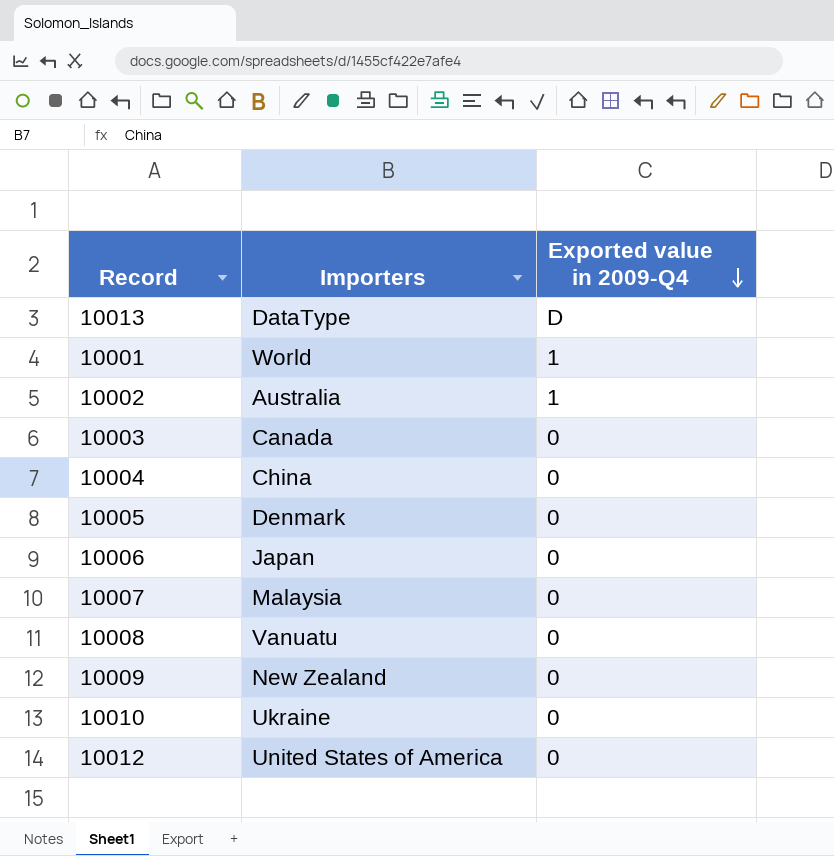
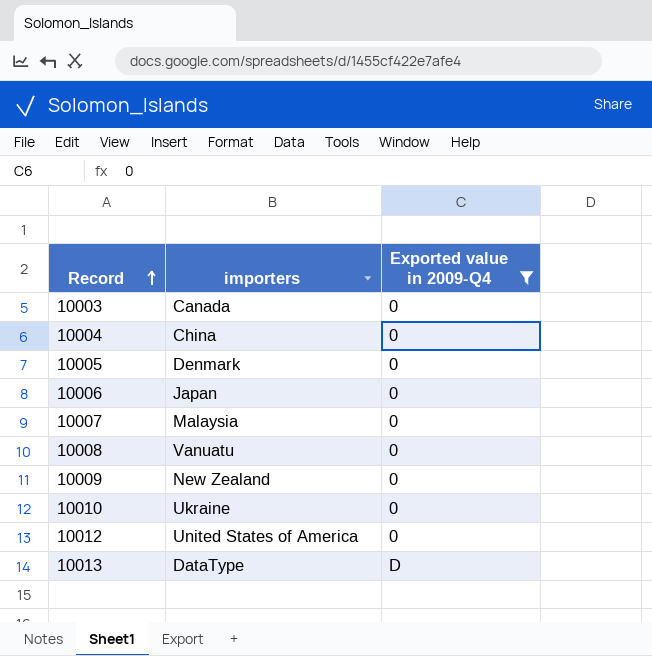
filter: none -> Exported value in 2009-Q4 != 1
row order: Exported value in 2009-Q4 descending -> Record ascending
column name: Importers -> importers

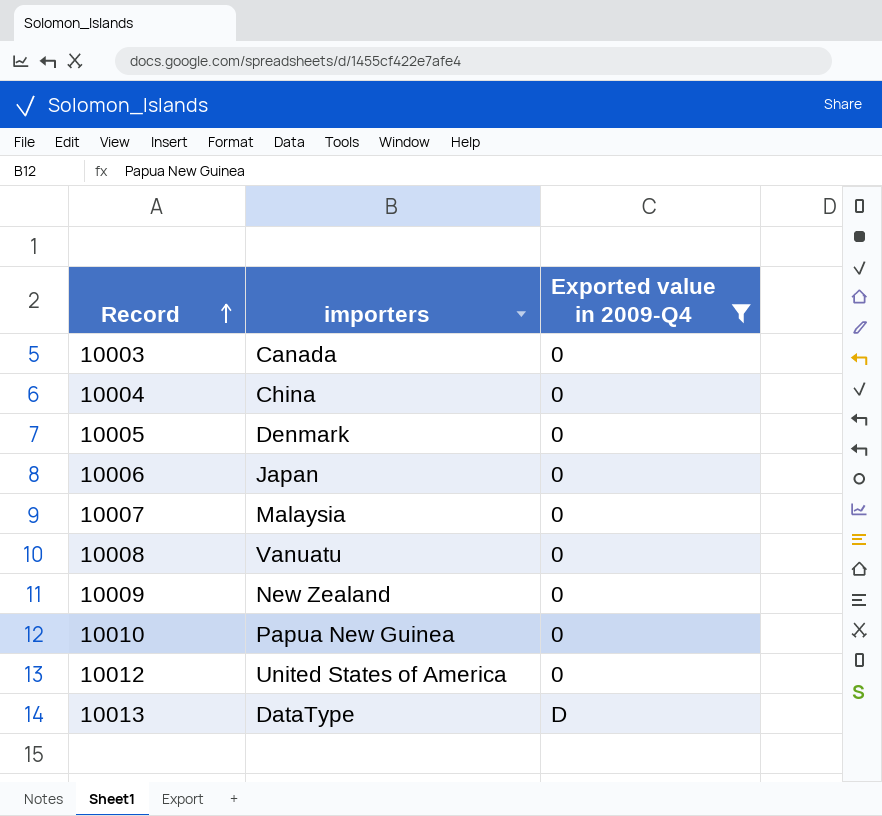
10010 | importers: Ukraine -> Papua New Guinea

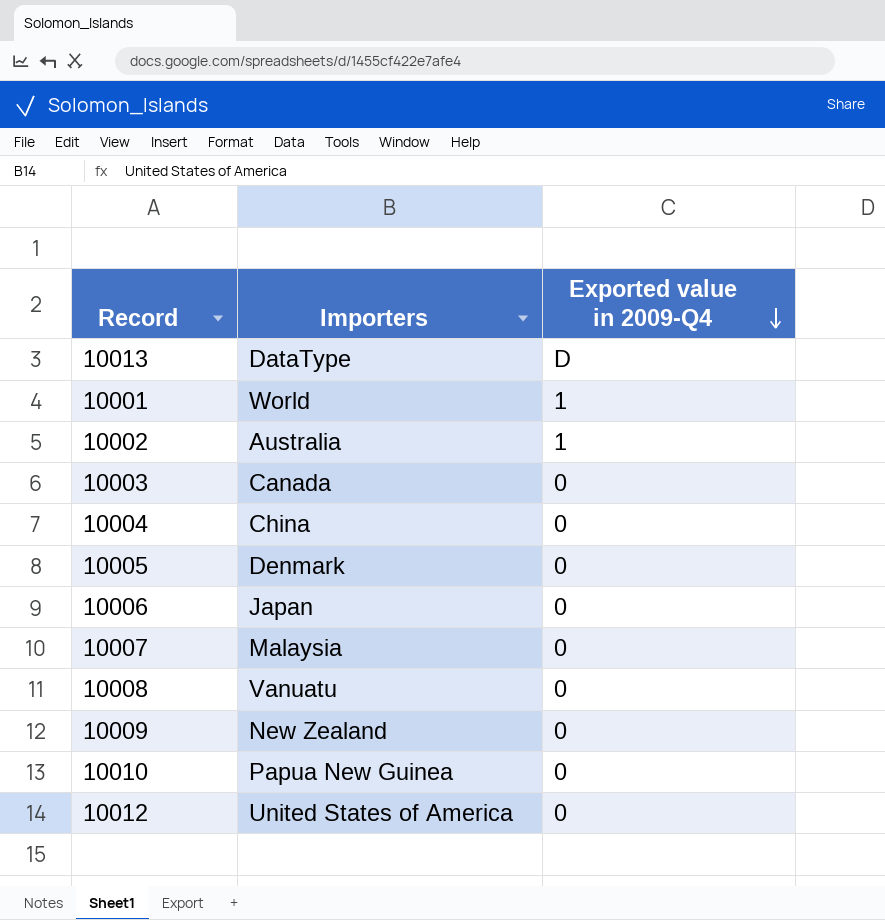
filter: Exported value in 2009-Q4 != 1 -> none
row order: Record ascending -> Exported value in 2009-Q4 descending
column name: importers -> Importers

